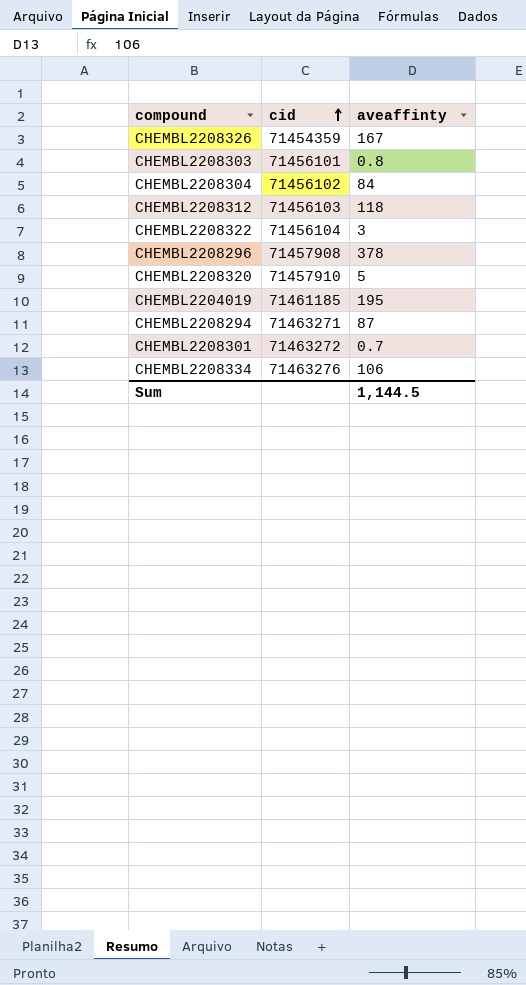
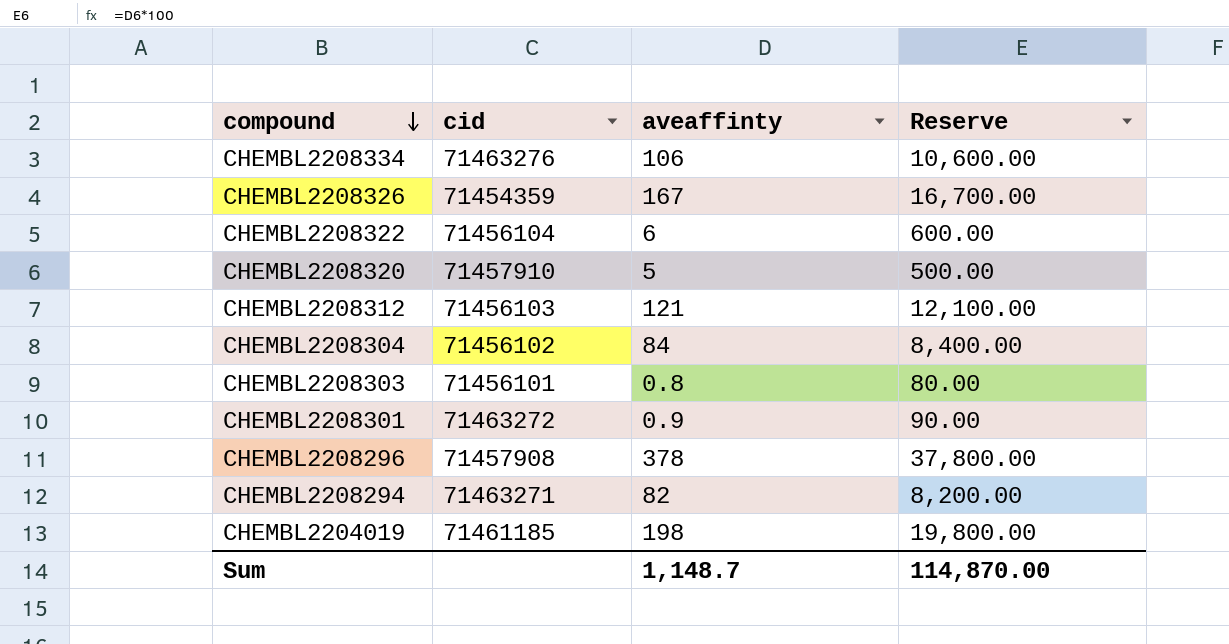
row order: cid ascending -> compound descending
column Reserve | formula: none -> [aveaffinty] * 100
CHEMBL2208322 | aveaffinty: 3 -> 6
CHEMBL2208312 | aveaffinty: 118 -> 121
CHEMBL2208301 | aveaffinty: 0.7 -> 0.9
CHEMBL2208294 | aveaffinty: 87 -> 82
CHEMBL2204019 | aveaffinty: 195 -> 198
Sum | aveaffinty: 1,144.5 -> 1,148.7

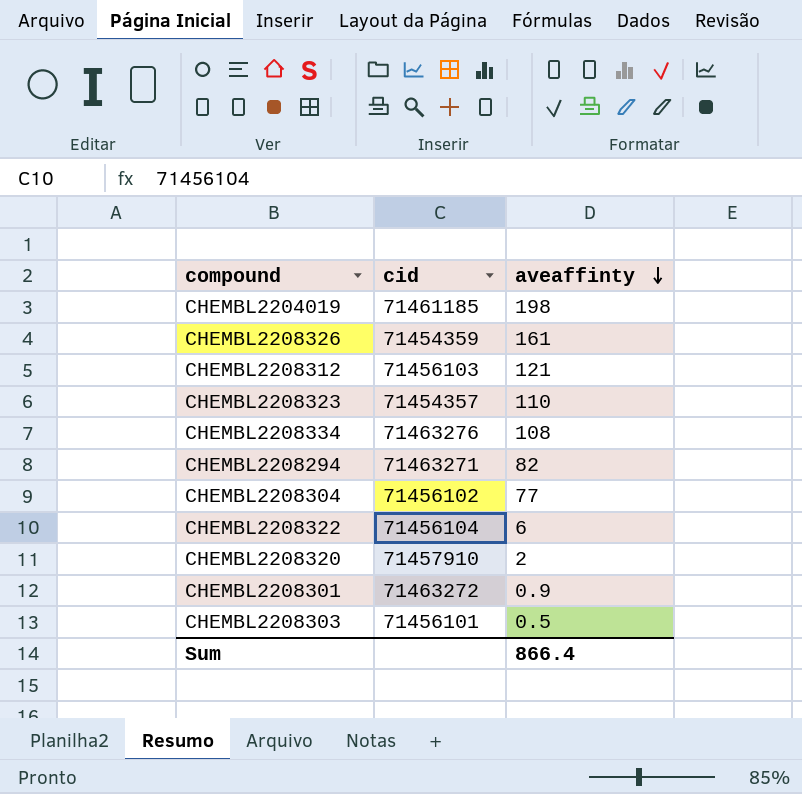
row order: compound descending -> aveaffinty descending
column Reserve | formula: [aveaffinty] * 100 -> none
row CHEMBL2208296: 71457908 | 378 | 37,800.00 -> none
CHEMBL2208326 | aveaffinty: 167 -> 161
row CHEMBL2208323: none -> 71454357 | 110
CHEMBL2208334 | aveaffinty: 106 -> 108
CHEMBL2208304 | aveaffinty: 84 -> 77
CHEMBL2208320 | aveaffinty: 5 -> 2
CHEMBL2208303 | aveaffinty: 0.8 -> 0.5
Sum | aveaffinty: 1,148.7 -> 866.4

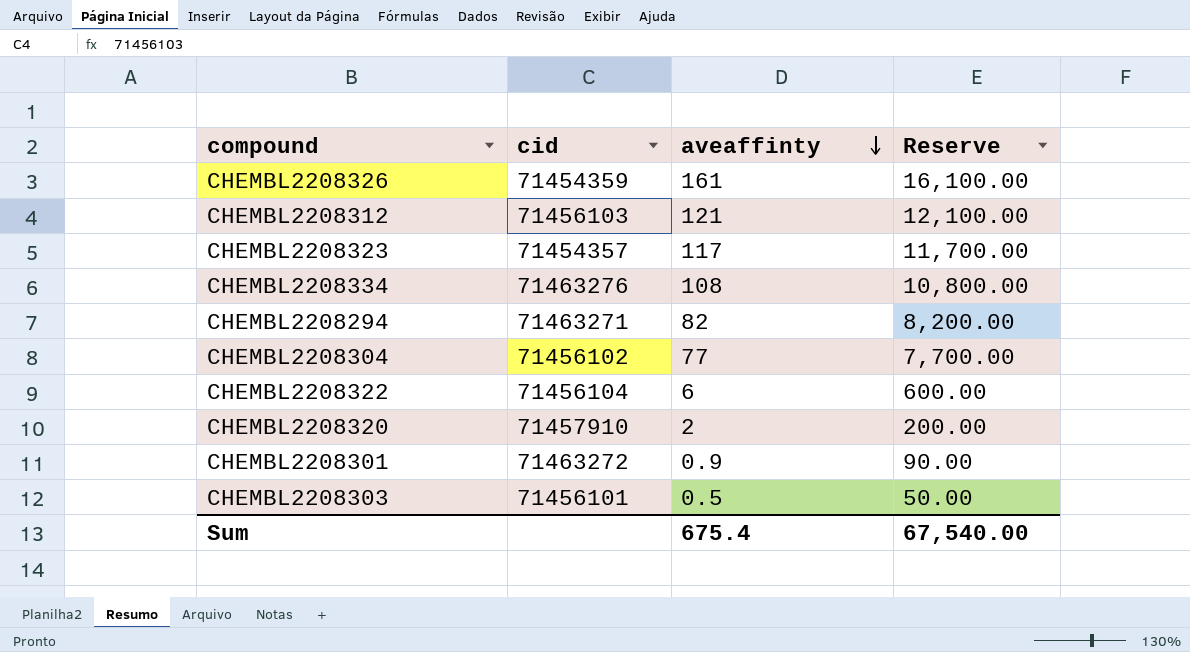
column Reserve | formula: none -> [aveaffinty] * 100
row CHEMBL2204019: 71461185 | 198 -> none
CHEMBL2208323 | aveaffinty: 110 -> 117
Sum | aveaffinty: 866.4 -> 675.4

